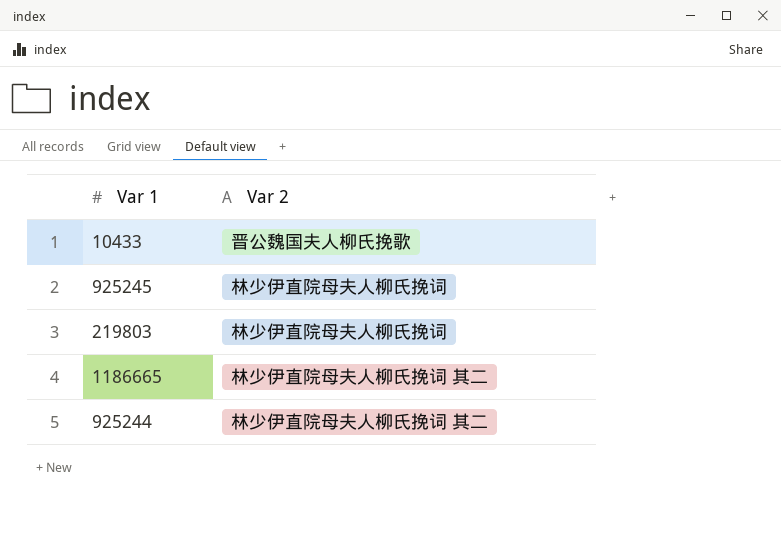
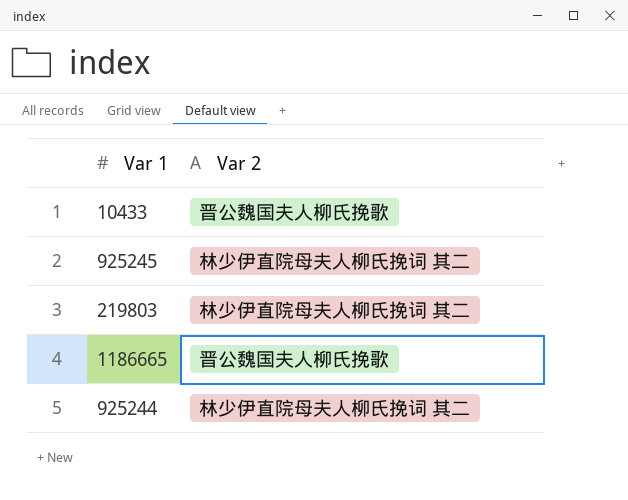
925245 | Var 2: 林少伊直院母夫人柳氏挽词 -> 林少伊直院母夫人柳氏挽词 其二
219803 | Var 2: 林少伊直院母夫人柳氏挽词 -> 林少伊直院母夫人柳氏挽词 其二
1186665 | Var 2: 林少伊直院母夫人柳氏挽词 其二 -> 晋公魏国夫人柳氏挽歌

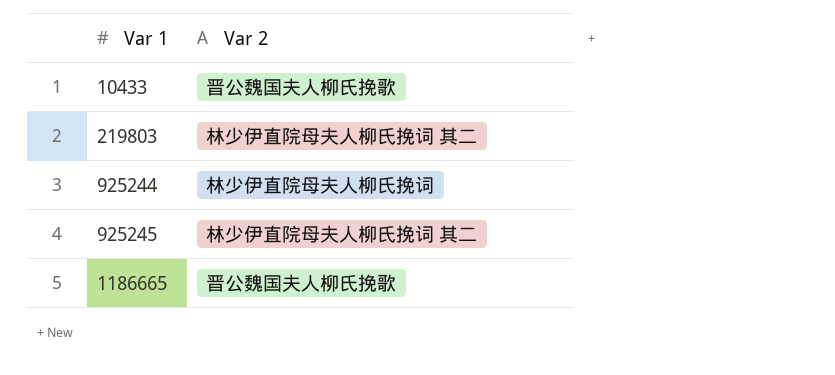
row order: none -> Var 1 ascending
925244 | Var 2: 林少伊直院母夫人柳氏挽词 其二 -> 林少伊直院母夫人柳氏挽词

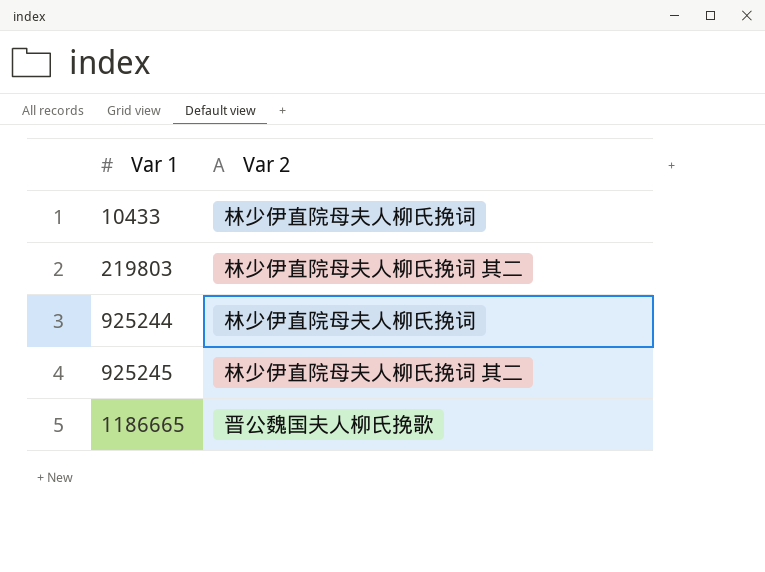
10433 | Var 2: 晋公魏国夫人柳氏挽歌 -> 林少伊直院母夫人柳氏挽词

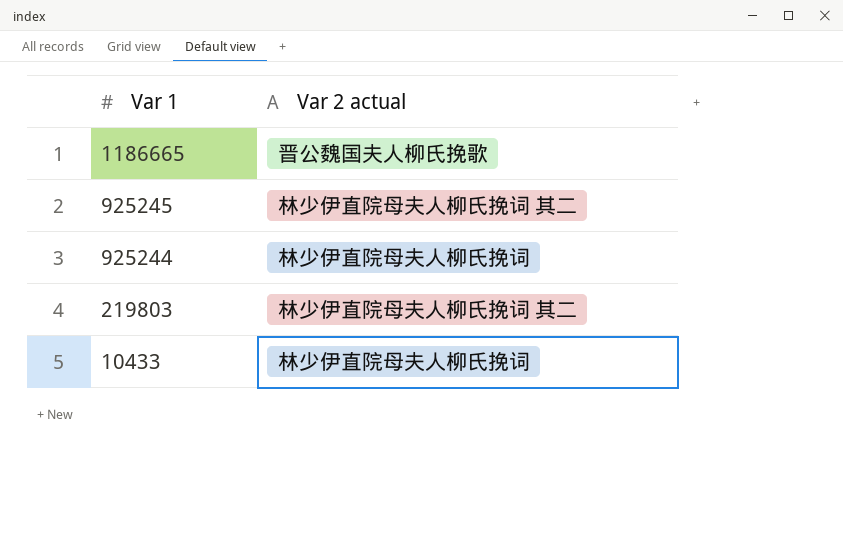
row order: Var 1 ascending -> Var 1 descending
column name: Var 2 -> Var 2 actual

